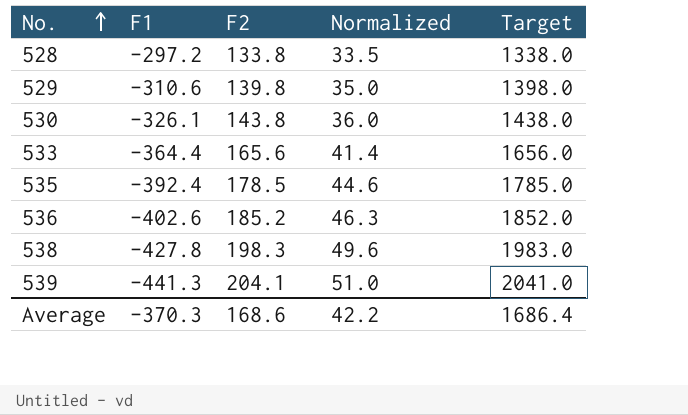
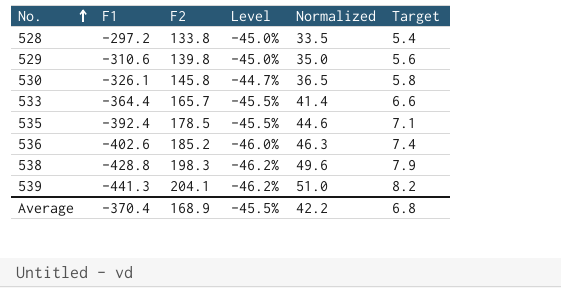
column Level | formula: none -> [F2] / [F1]
column Target | formula: [F2] * 10 -> [F2] * 0.04
530 | F2: 143.8 -> 145.8
530 | Normalized: 36.0 -> 36.5
533 | F2: 165.6 -> 165.7
538 | F1: -427.8 -> -428.8
Average | F1: -370.3 -> -370.4
Average | F2: 168.6 -> 168.9
Average | Target: 1686.4 -> 6.8

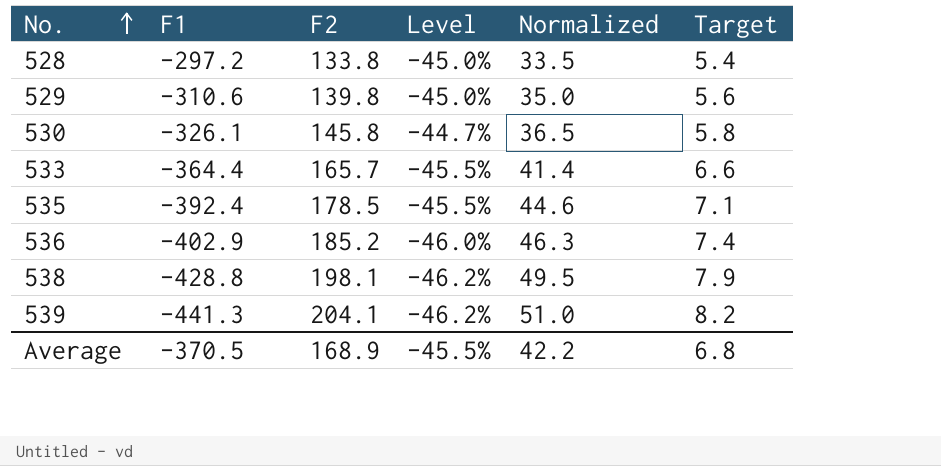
536 | F1: -402.6 -> -402.9
538 | F2: 198.3 -> 198.1
538 | Normalized: 49.6 -> 49.5
Average | F1: -370.4 -> -370.5

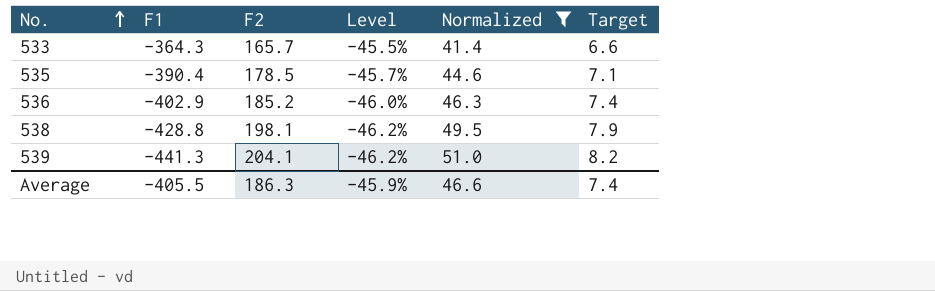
filter: none -> Normalized >= 41.4
533 | F1: -364.4 -> -364.3
535 | F1: -392.4 -> -390.4
535 | Level: -45.5% -> -45.7%
Average | F1: -370.5 -> -405.5
Average | F2: 168.9 -> 186.3
Average | Level: -45.5% -> -45.9%
Average | Normalized: 42.2 -> 46.6
Average | Target: 6.8 -> 7.4

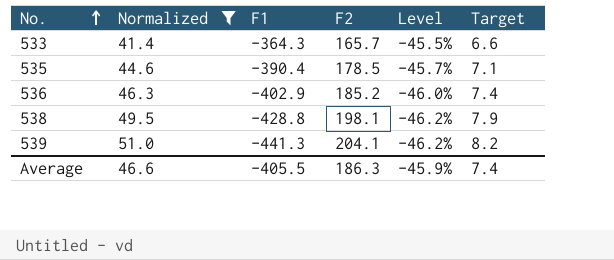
column Normalized | position: 5 -> 2

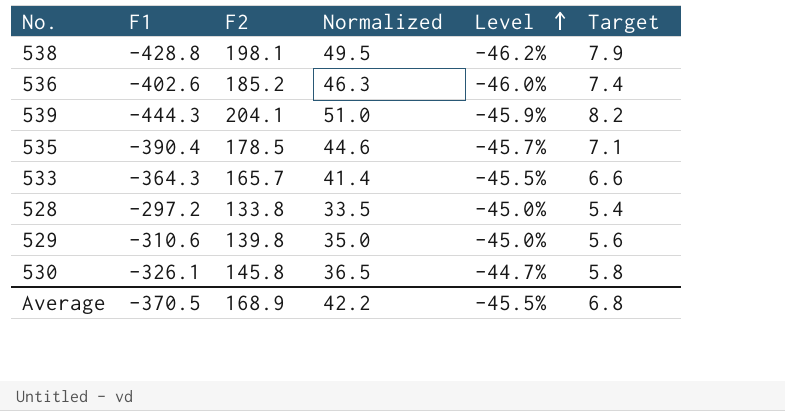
filter: Normalized >= 41.4 -> none
row order: No. ascending -> Level ascending
column Normalized | position: 2 -> 4
536 | F1: -402.9 -> -402.6
539 | F1: -441.3 -> -444.3
539 | Level: -46.2% -> -45.9%
Average | F1: -405.5 -> -370.5
Average | F2: 186.3 -> 168.9
Average | Normalized: 46.6 -> 42.2
Average | Level: -45.9% -> -45.5%
Average | Target: 7.4 -> 6.8

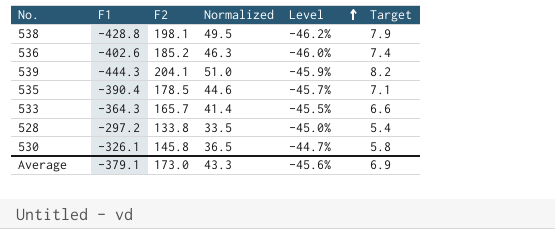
row 529: -310.6 | 139.8 | 35.0 | -45.0% | 5.6 -> none
Average | F1: -370.5 -> -379.1
Average | F2: 168.9 -> 173.0
Average | Normalized: 42.2 -> 43.3
Average | Level: -45.5% -> -45.6%
Average | Target: 6.8 -> 6.9

